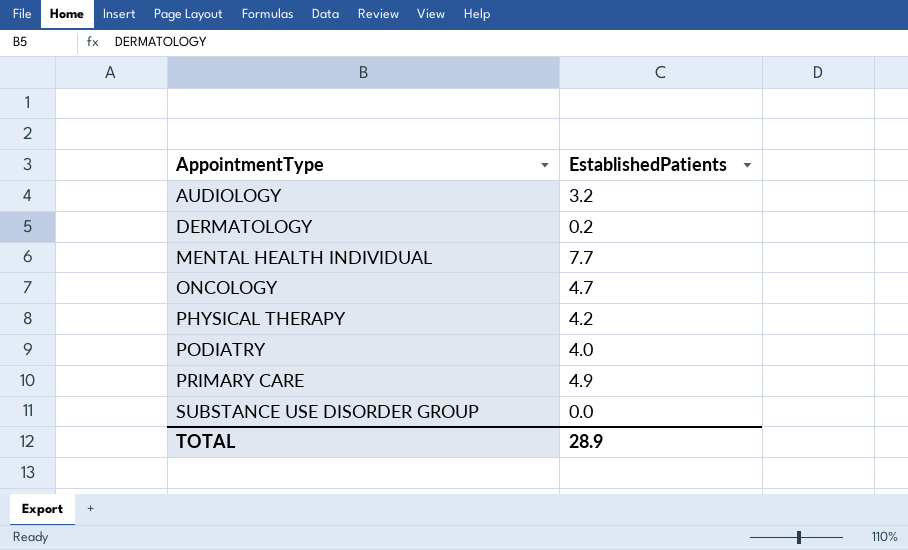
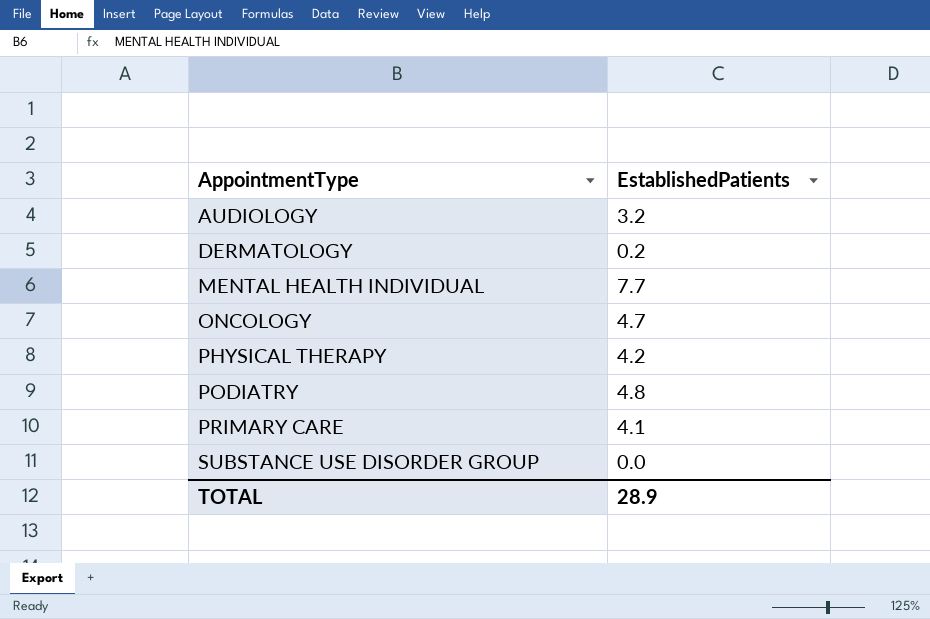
PODIATRY | EstablishedPatients: 4.0 -> 4.8
PRIMARY CARE | EstablishedPatients: 4.9 -> 4.1

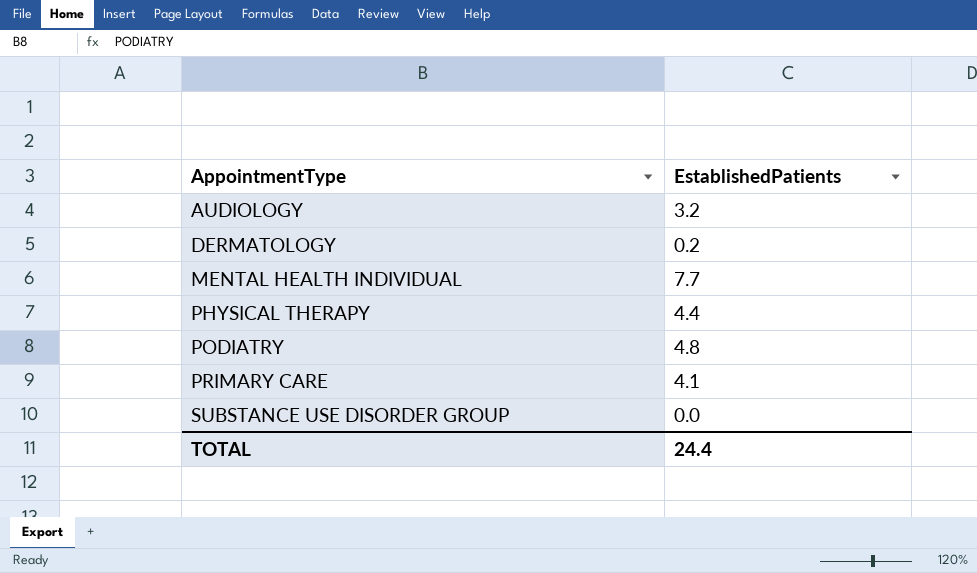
row ONCOLOGY: 4.7 -> none
PHYSICAL THERAPY | EstablishedPatients: 4.2 -> 4.4
TOTAL | EstablishedPatients: 28.9 -> 24.4

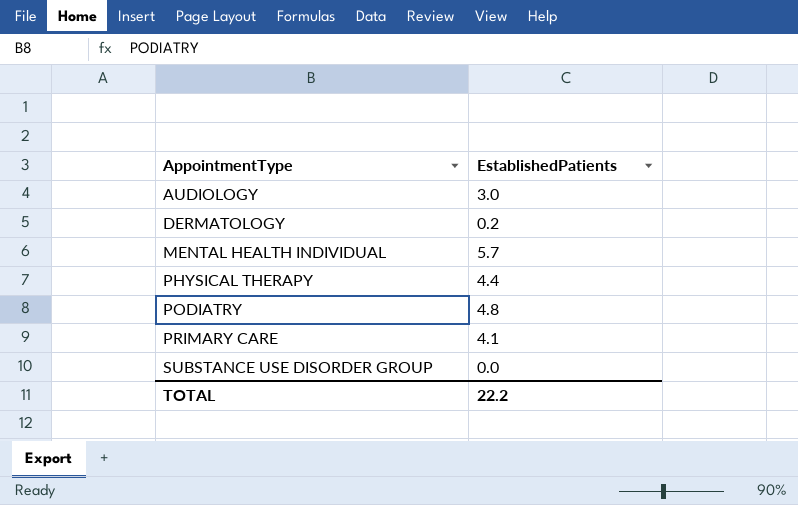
AUDIOLOGY | EstablishedPatients: 3.2 -> 3.0
MENTAL HEALTH INDIVIDUAL | EstablishedPatients: 7.7 -> 5.7
TOTAL | EstablishedPatients: 24.4 -> 22.2

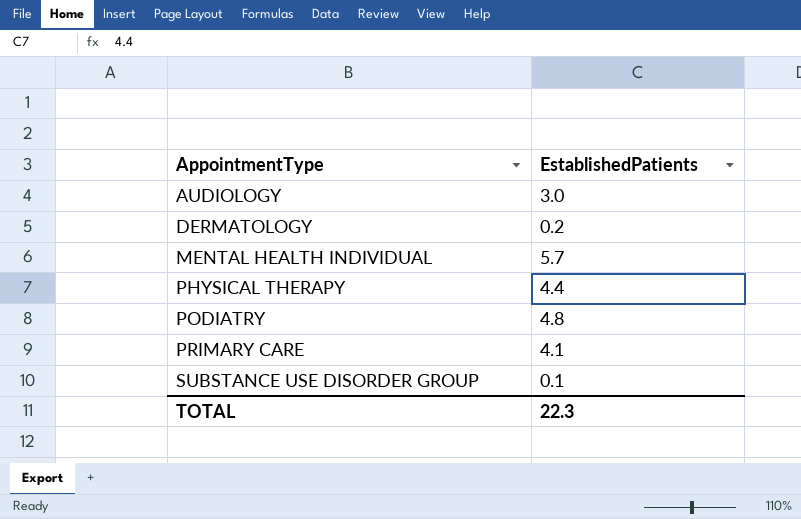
SUBSTANCE USE DISORDER GROUP | EstablishedPatients: 0.0 -> 0.1
TOTAL | EstablishedPatients: 22.2 -> 22.3

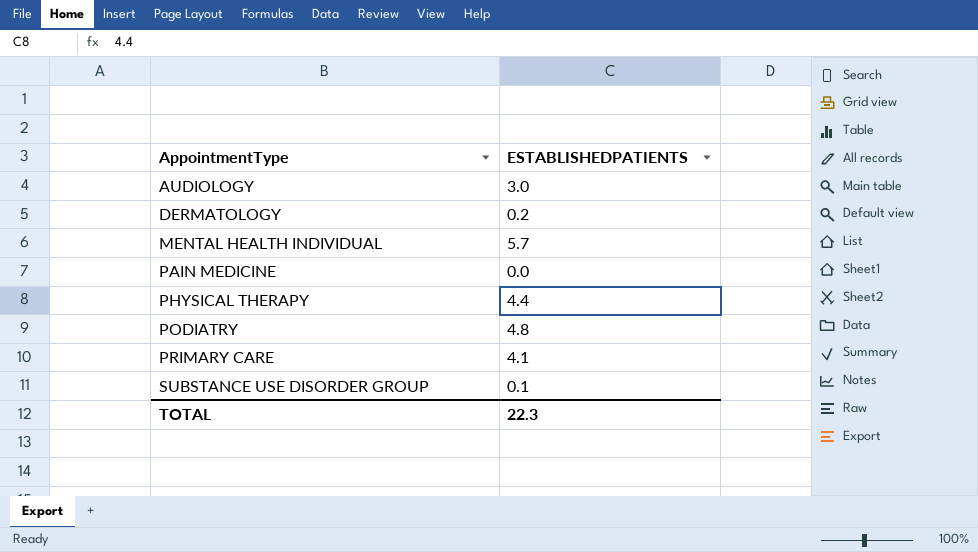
column name: EstablishedPatients -> ESTABLISHEDPATIENTS
row PAIN MEDICINE: none -> 0.0

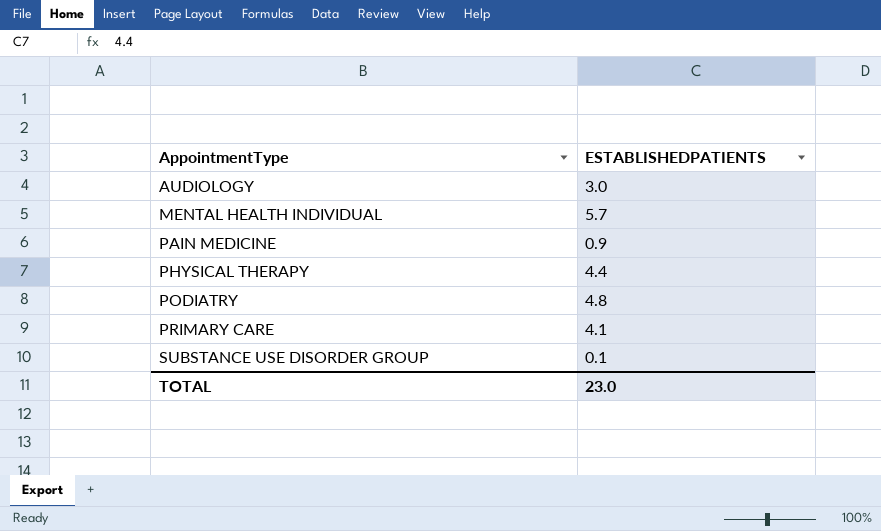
row DERMATOLOGY: 0.2 -> none
PAIN MEDICINE | ESTABLISHEDPATIENTS: 0.0 -> 0.9
TOTAL | ESTABLISHEDPATIENTS: 22.3 -> 23.0

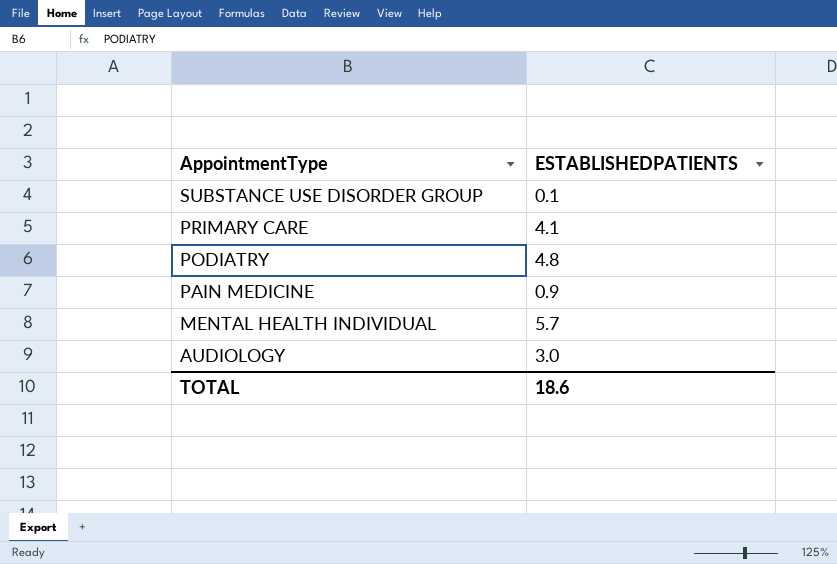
row order: AppointmentType ascending -> AppointmentType descending
row PHYSICAL THERAPY: 4.4 -> none
TOTAL | ESTABLISHEDPATIENTS: 23.0 -> 18.6

